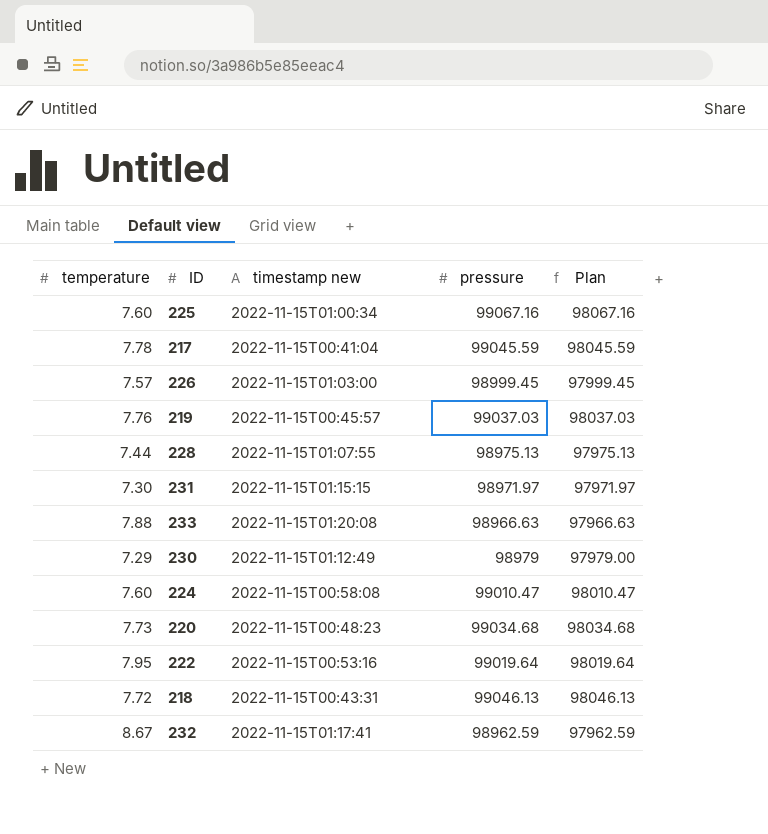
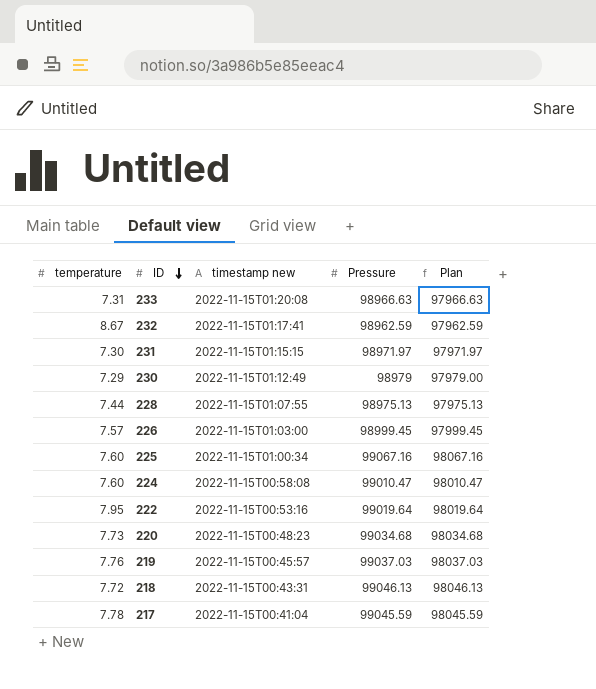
row order: none -> ID descending
column name: pressure -> Pressure
233 | temperature: 7.88 -> 7.31

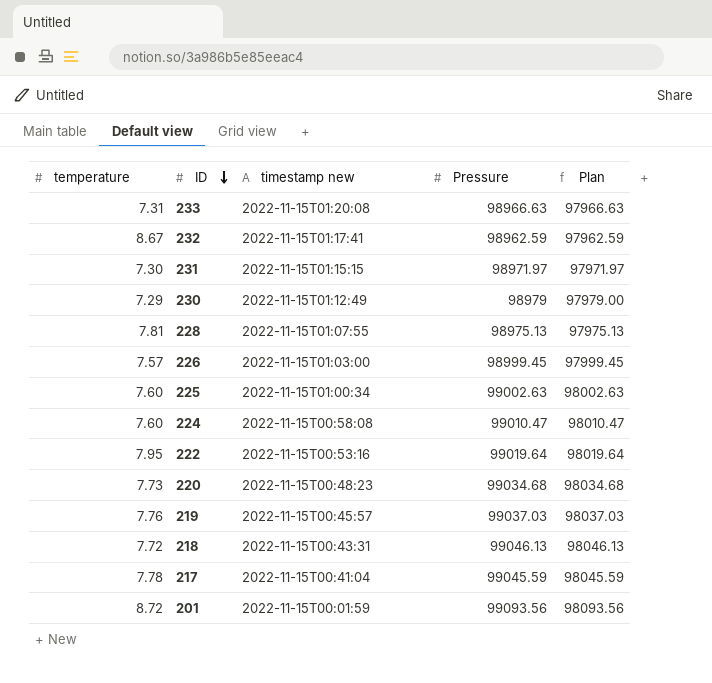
228 | temperature: 7.44 -> 7.81
225 | Pressure: 99067.16 -> 99002.63
225 | Plan: 98067.16 -> 98002.63
row 201: none -> 8.72 | 2022-11-15T00:01:59 | 99093.56 | 98093.56

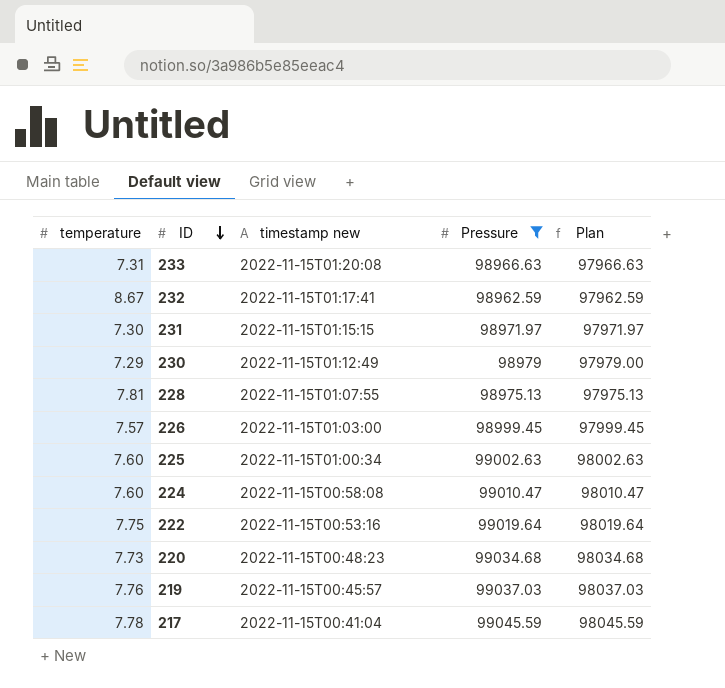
filter: none -> Pressure <= 99045.59
222 | temperature: 7.95 -> 7.75

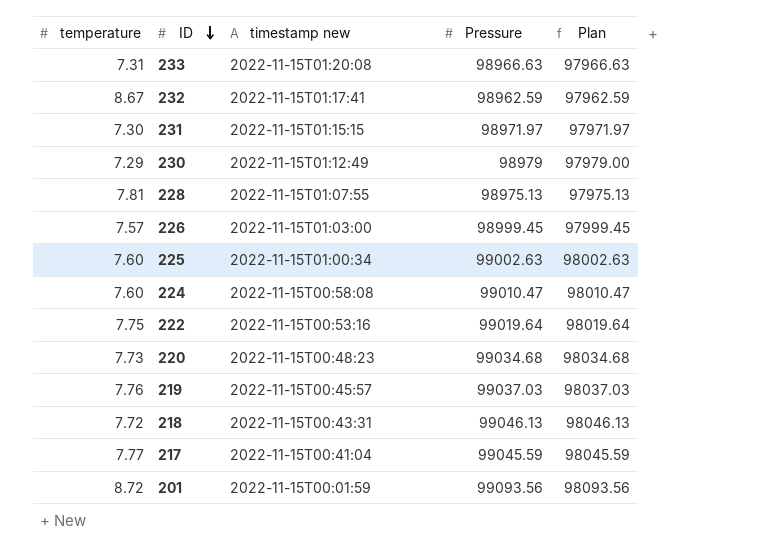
filter: Pressure <= 99045.59 -> none
217 | temperature: 7.78 -> 7.77

